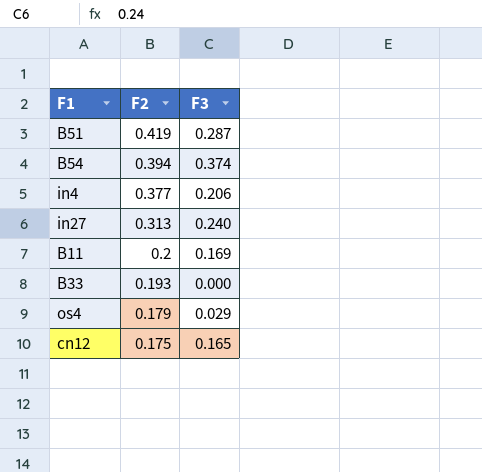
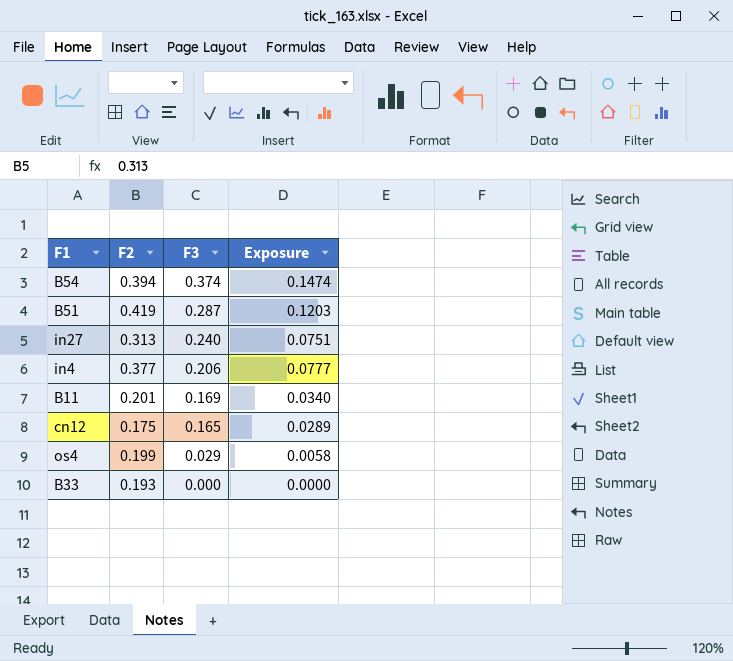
row order: F2 descending -> F3 descending
column Exposure | formula: none -> [F2] * [F3]
B11 | F2: 0.2 -> 0.201
os4 | F2: 0.179 -> 0.199

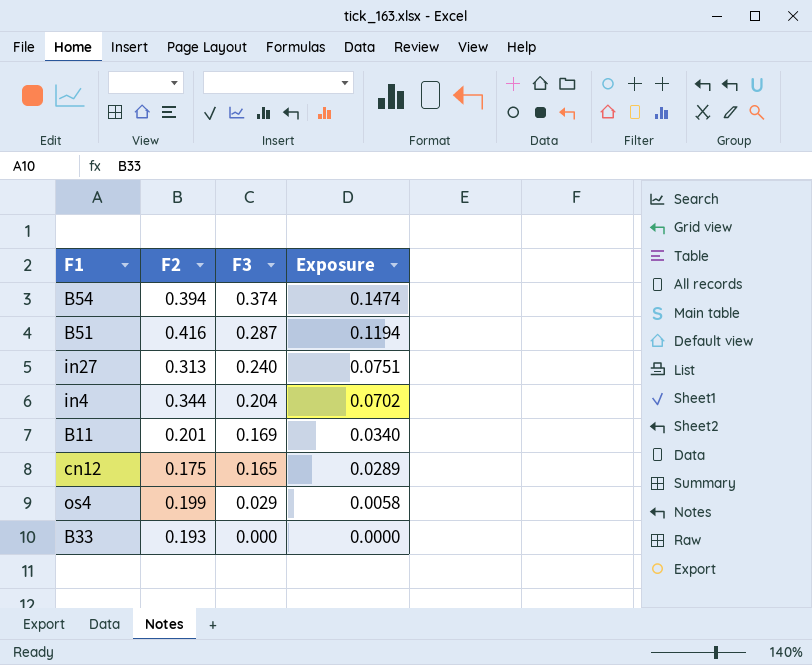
B51 | F2: 0.419 -> 0.416
B51 | Exposure: 0.1203 -> 0.1194
in4 | F2: 0.377 -> 0.344
in4 | F3: 0.206 -> 0.204
in4 | Exposure: 0.0777 -> 0.0702

